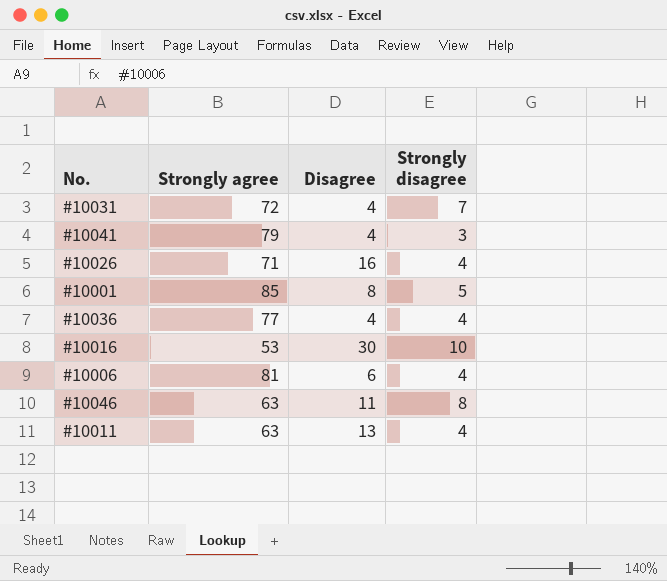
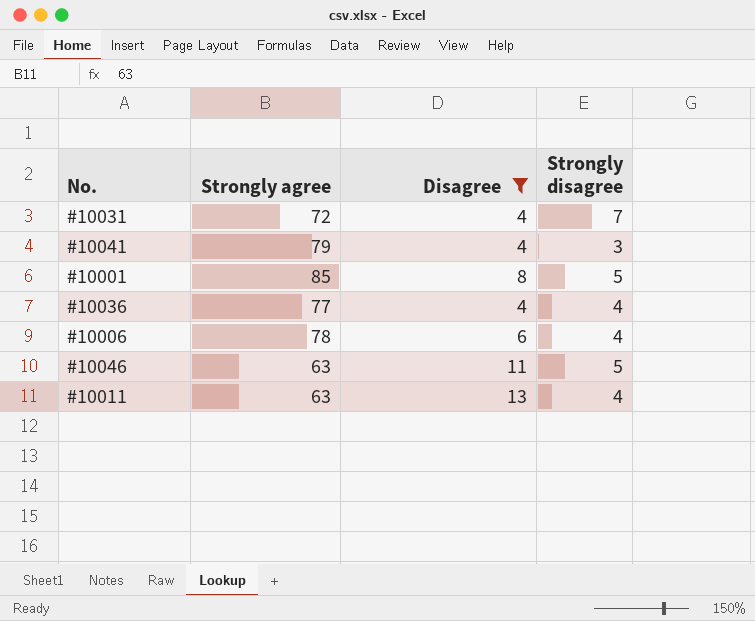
filter: none -> Disagree <= 13
#10006 | Strongly agree: 81 -> 78
#10046 | Strongly disagree: 8 -> 5

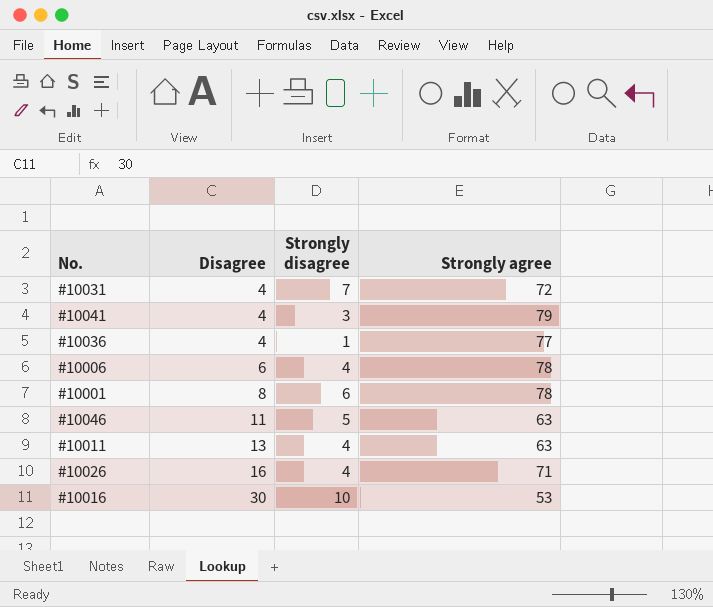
filter: Disagree <= 13 -> none
row order: none -> Disagree ascending
column Strongly agree | position: 2 -> 4
#10036 | Strongly disagree: 4 -> 1
#10001 | Strongly disagree: 5 -> 6
#10001 | Strongly agree: 85 -> 78

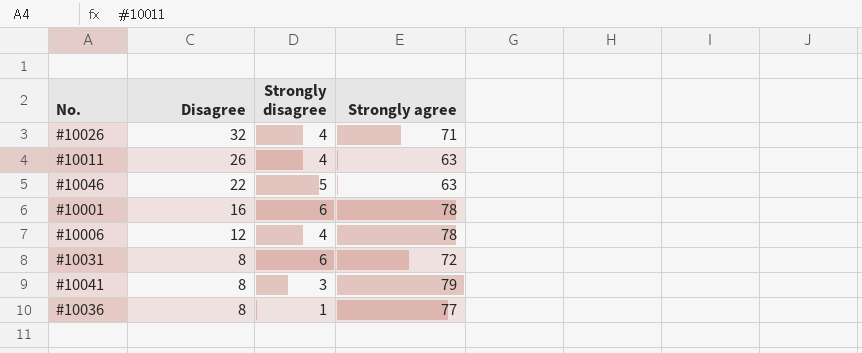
row order: Disagree ascending -> Disagree descending
row #10016: 30 | 10 | 53 -> none
#10026 | Disagree: 16 -> 32
#10011 | Disagree: 13 -> 26
#10046 | Disagree: 11 -> 22
#10001 | Disagree: 8 -> 16
#10006 | Disagree: 6 -> 12
#10031 | Disagree: 4 -> 8
#10031 | Strongly disagree: 7 -> 6
#10041 | Disagree: 4 -> 8
#10036 | Disagree: 4 -> 8

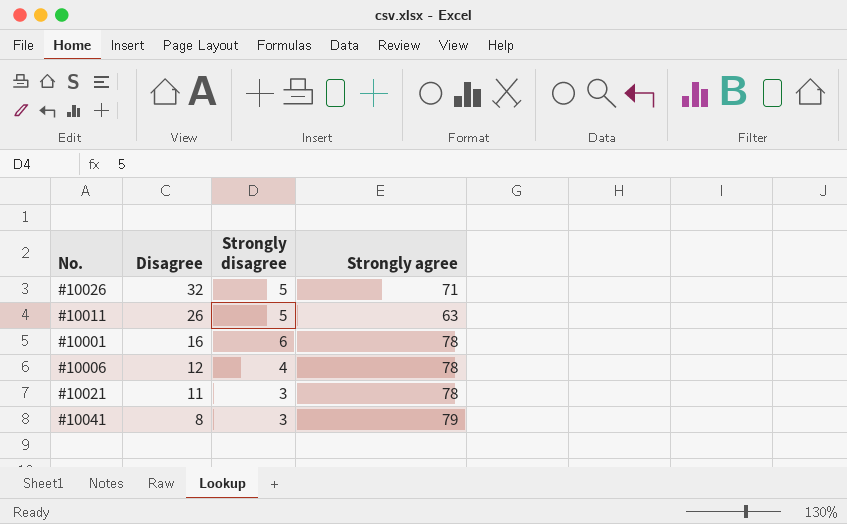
row #10046: 22 | 5 | 63 -> none
row #10031: 8 | 6 | 72 -> none
row #10036: 8 | 1 | 77 -> none
#10026 | Strongly disagree: 4 -> 5
#10011 | Strongly disagree: 4 -> 5
row #10021: none -> 11 | 3 | 78

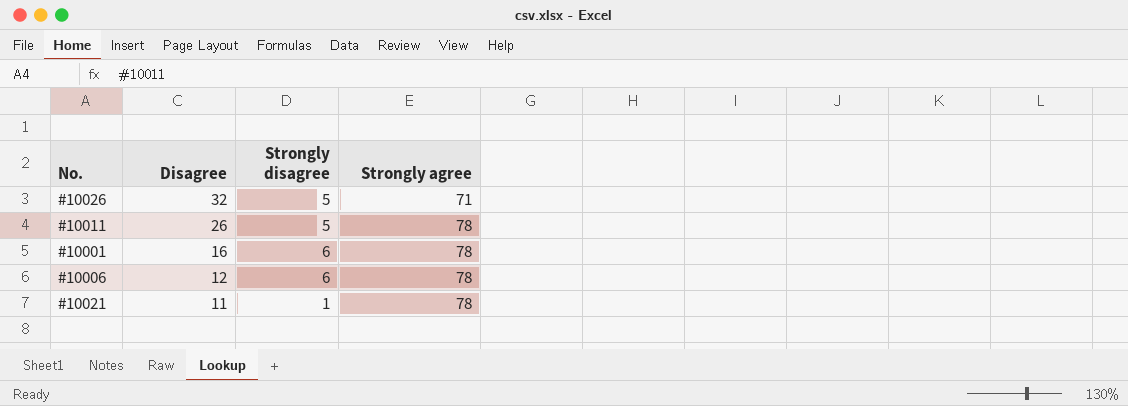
row #10041: 8 | 3 | 79 -> none
#10011 | Strongly agree: 63 -> 78
#10006 | Strongly disagree: 4 -> 6
#10021 | Strongly disagree: 3 -> 1

